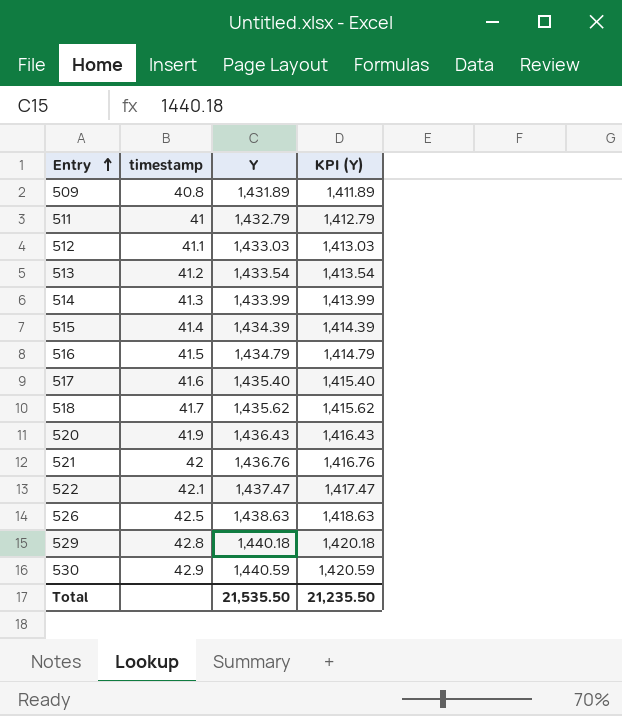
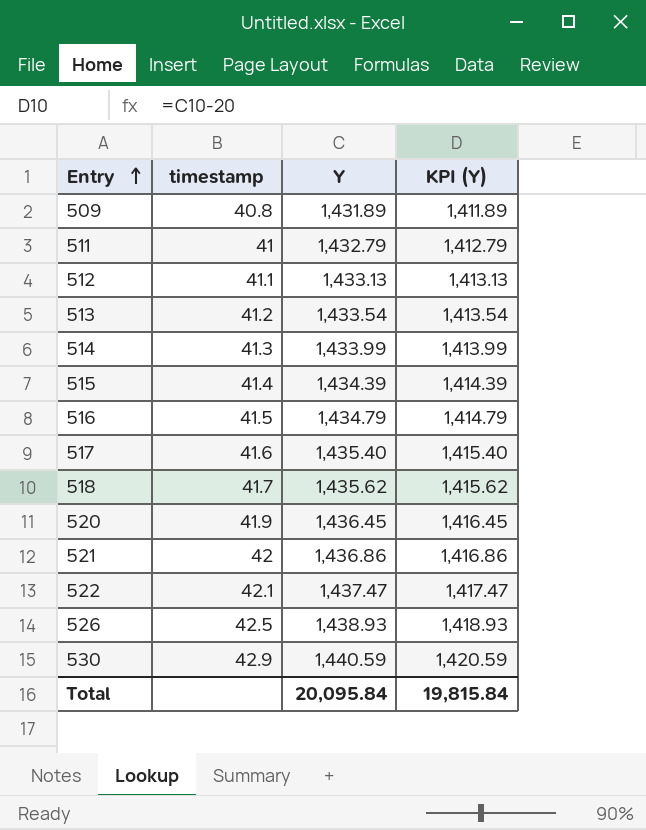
row 529: 42.8 | 1,440.18 | 1,420.18 -> none
512 | Y: 1,433.03 -> 1,433.13
512 | KPI (Y): 1,413.03 -> 1,413.13
520 | Y: 1,436.43 -> 1,436.45
520 | KPI (Y): 1,416.43 -> 1,416.45
521 | Y: 1,436.76 -> 1,436.86
521 | KPI (Y): 1,416.76 -> 1,416.86
526 | Y: 1,438.63 -> 1,438.93
526 | KPI (Y): 1,418.63 -> 1,418.93
Total | Y: 21,535.50 -> 20,095.84
Total | KPI (Y): 21,235.50 -> 19,815.84

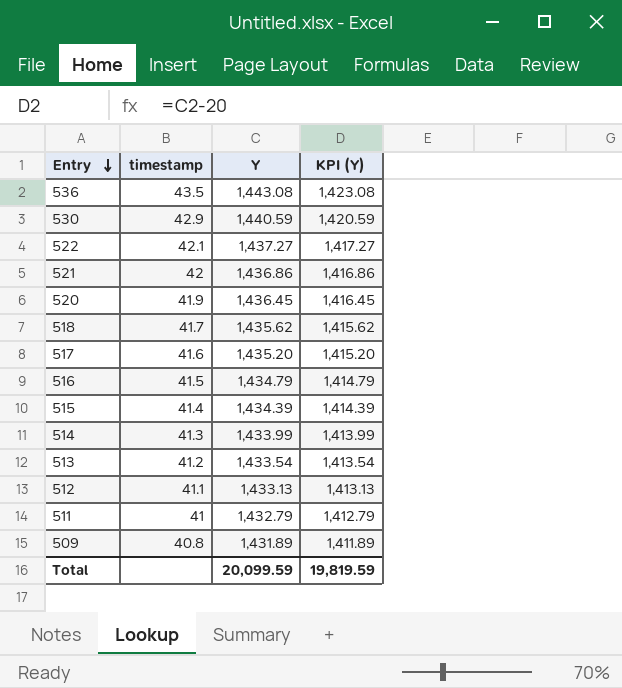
row order: Entry ascending -> Entry descending
row 526: 42.5 | 1,438.93 | 1,418.93 -> none
row 536: none -> 43.5 | 1,443.08 | 1,423.08
522 | Y: 1,437.47 -> 1,437.27
522 | KPI (Y): 1,417.47 -> 1,417.27
517 | Y: 1,435.40 -> 1,435.20
517 | KPI (Y): 1,415.40 -> 1,415.20
Total | Y: 20,095.84 -> 20,099.59
Total | KPI (Y): 19,815.84 -> 19,819.59

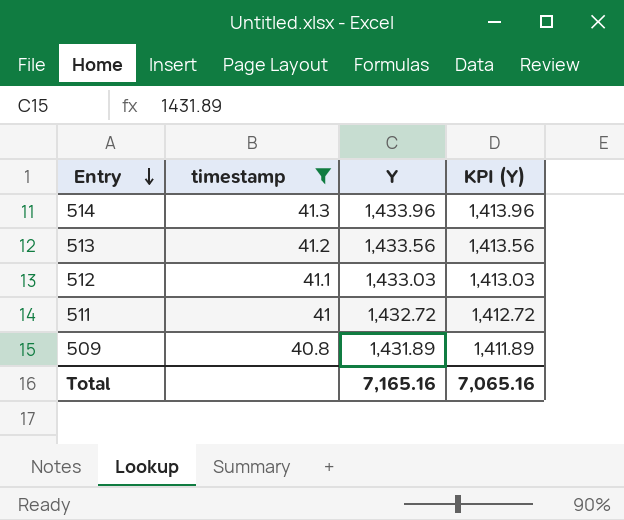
filter: none -> timestamp <= 41.3
514 | Y: 1,433.99 -> 1,433.96
514 | KPI (Y): 1,413.99 -> 1,413.96
513 | Y: 1,433.54 -> 1,433.56
513 | KPI (Y): 1,413.54 -> 1,413.56
512 | Y: 1,433.13 -> 1,433.03
512 | KPI (Y): 1,413.13 -> 1,413.03
511 | Y: 1,432.79 -> 1,432.72
511 | KPI (Y): 1,412.79 -> 1,412.72
Total | Y: 20,099.59 -> 7,165.16
Total | KPI (Y): 19,819.59 -> 7,065.16

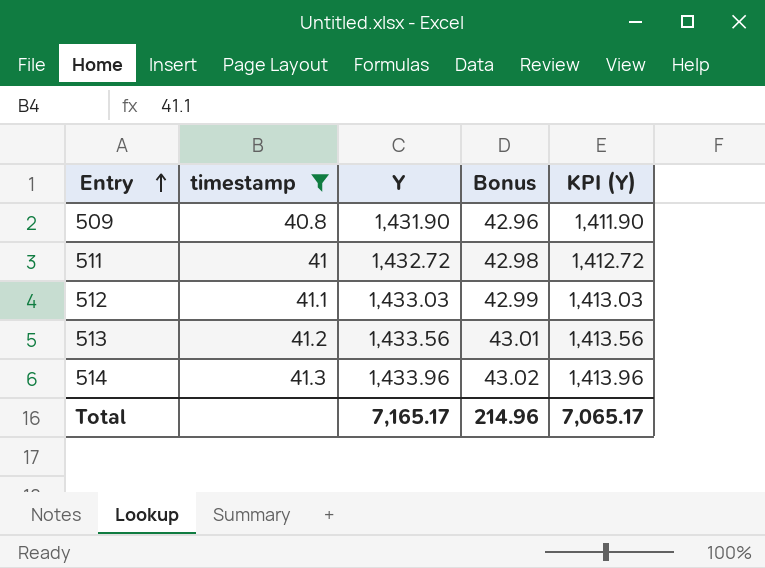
row order: Entry descending -> Entry ascending
column Bonus | formula: none -> [Y] * 0.03
509 | Y: 1,431.89 -> 1,431.90
509 | KPI (Y): 1,411.89 -> 1,411.90
Total | Y: 7,165.16 -> 7,165.17
Total | KPI (Y): 7,065.16 -> 7,065.17

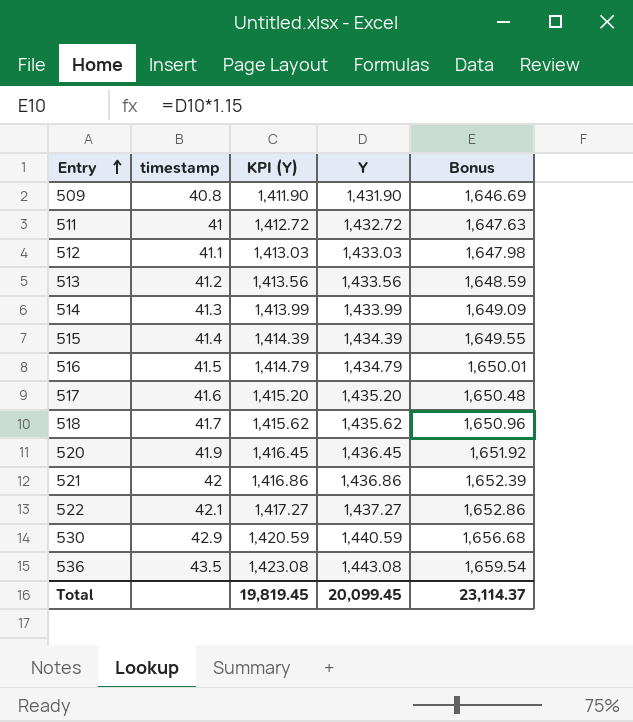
filter: timestamp <= 41.3 -> none
column KPI (Y) | position: 5 -> 3
column Bonus | formula: [Y] * 0.03 -> [Y] * 1.15
514 | KPI (Y): 1,413.96 -> 1,413.99
514 | Y: 1,433.96 -> 1,433.99
Total | KPI (Y): 7,065.17 -> 19,819.45
Total | Y: 7,165.17 -> 20,099.45
Total | Bonus: 214.96 -> 23,114.37

